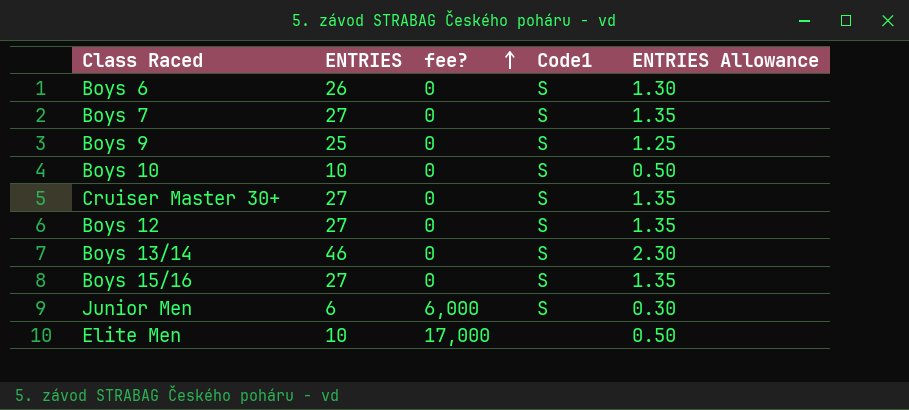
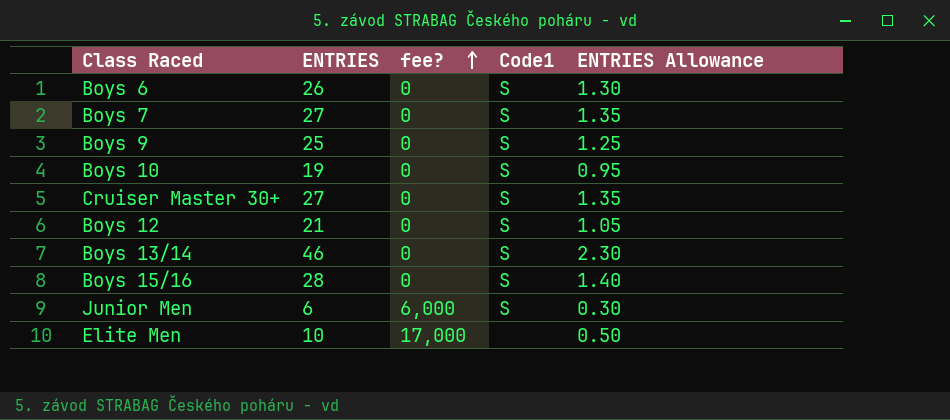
Boys 10 | ENTRIES: 10 -> 19
Boys 10 | ENTRIES Allowance: 0.50 -> 0.95
Boys 12 | ENTRIES: 27 -> 21
Boys 12 | ENTRIES Allowance: 1.35 -> 1.05
Boys 15/16 | ENTRIES: 27 -> 28
Boys 15/16 | ENTRIES Allowance: 1.35 -> 1.40

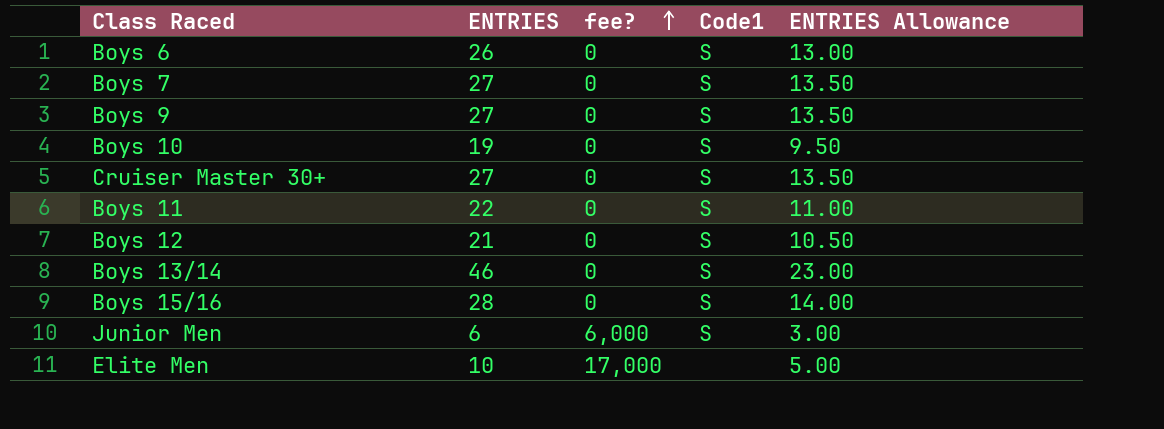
column ENTRIES Allowance | formula: [ENTRIES] * 0.05 -> [ENTRIES] * 0.5
Boys 9 | ENTRIES: 25 -> 27
row Boys 11: none -> 22 | 0 | S | 11.00

